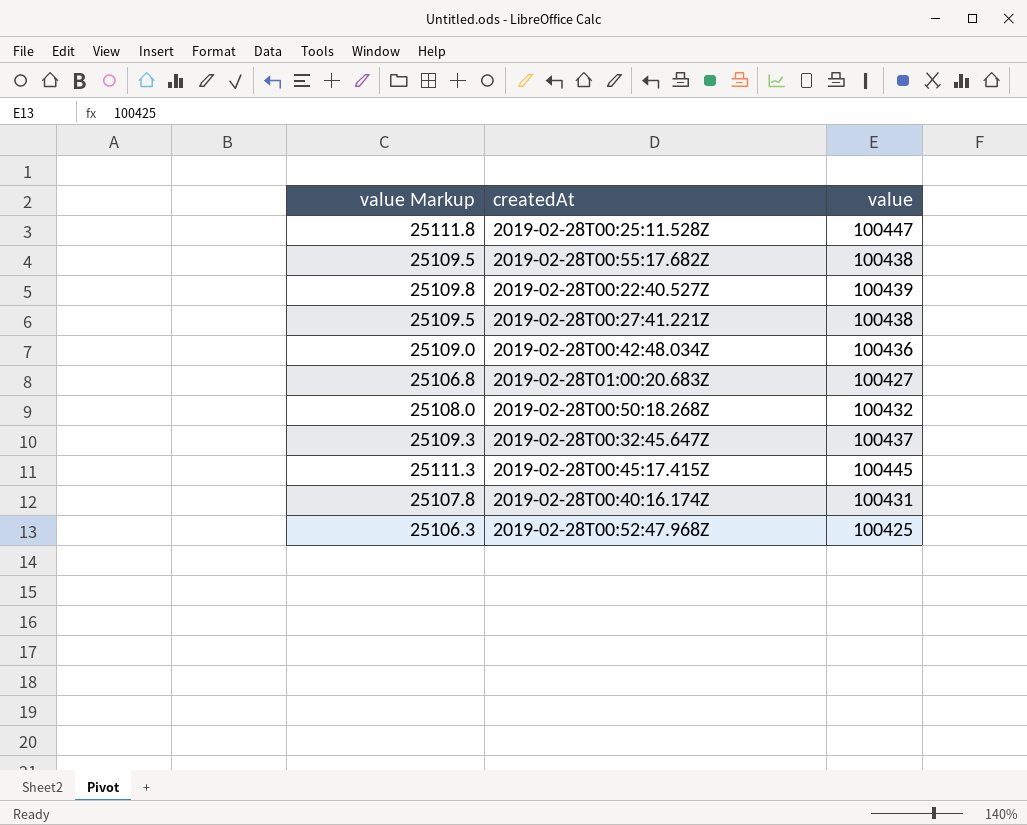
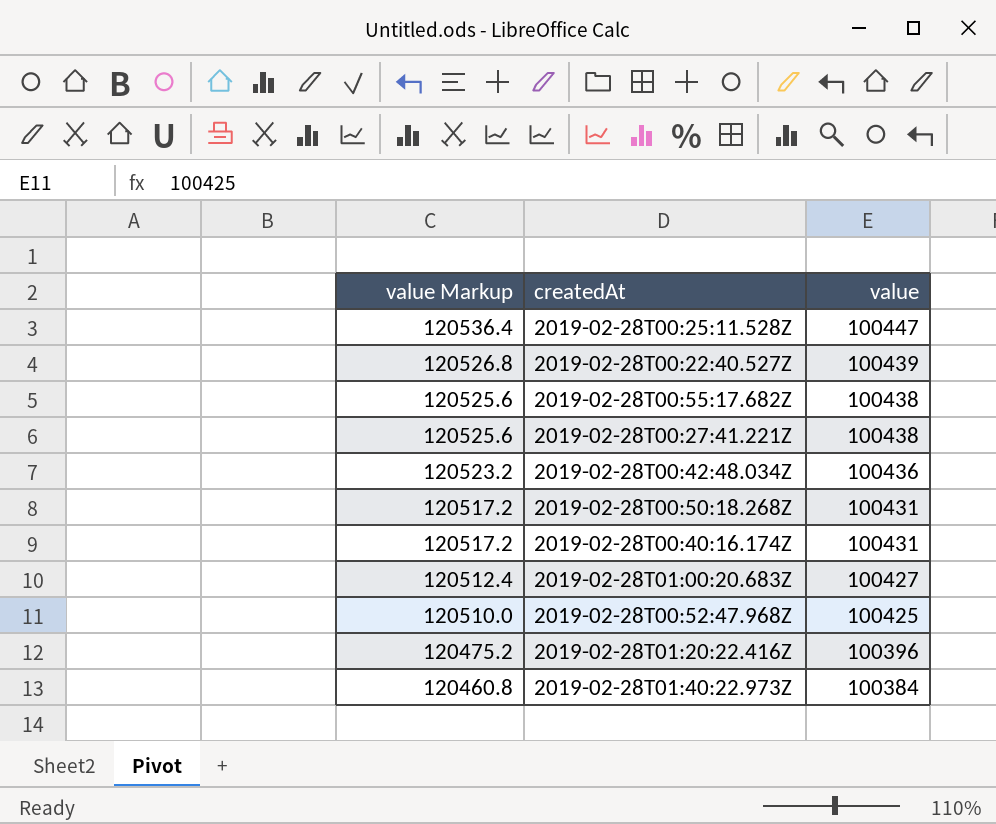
row order: none -> value Markup descending
column value Markup | formula: [value] * 0.25 -> [value] * 1.2
row 2019-02-28T00:32:45.647Z: 25109.3 | 100437 -> none
row 2019-02-28T00:45:17.415Z: 25111.3 | 100445 -> none
2019-02-28T00:50:18.268Z | value: 100432 -> 100431
row 2019-02-28T01:20:22.416Z: none -> 120475.2 | 100396
row 2019-02-28T01:40:22.973Z: none -> 120460.8 | 100384

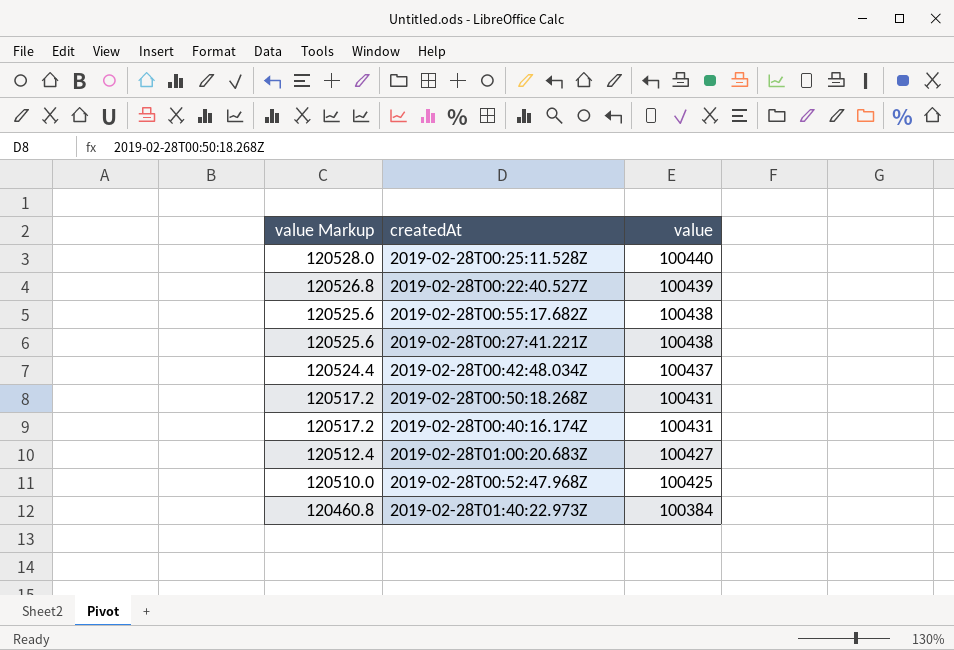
row 2019-02-28T01:20:22.416Z: 120475.2 | 100396 -> none
2019-02-28T00:25:11.528Z | value Markup: 120536.4 -> 120528.0
2019-02-28T00:25:11.528Z | value: 100447 -> 100440
2019-02-28T00:42:48.034Z | value Markup: 120523.2 -> 120524.4
2019-02-28T00:42:48.034Z | value: 100436 -> 100437

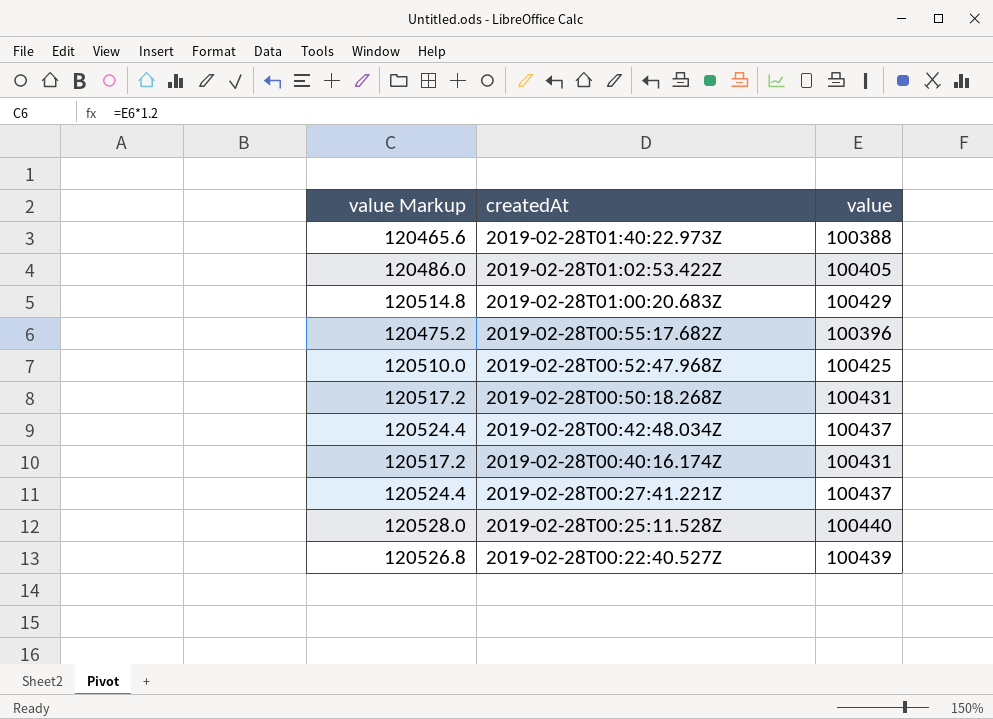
row order: value Markup descending -> createdAt descending
2019-02-28T01:40:22.973Z | value Markup: 120460.8 -> 120465.6
2019-02-28T01:40:22.973Z | value: 100384 -> 100388
row 2019-02-28T01:02:53.422Z: none -> 120486.0 | 100405
2019-02-28T01:00:20.683Z | value Markup: 120512.4 -> 120514.8
2019-02-28T01:00:20.683Z | value: 100427 -> 100429
2019-02-28T00:55:17.682Z | value Markup: 120525.6 -> 120475.2
2019-02-28T00:55:17.682Z | value: 100438 -> 100396
2019-02-28T00:27:41.221Z | value Markup: 120525.6 -> 120524.4
2019-02-28T00:27:41.221Z | value: 100438 -> 100437

